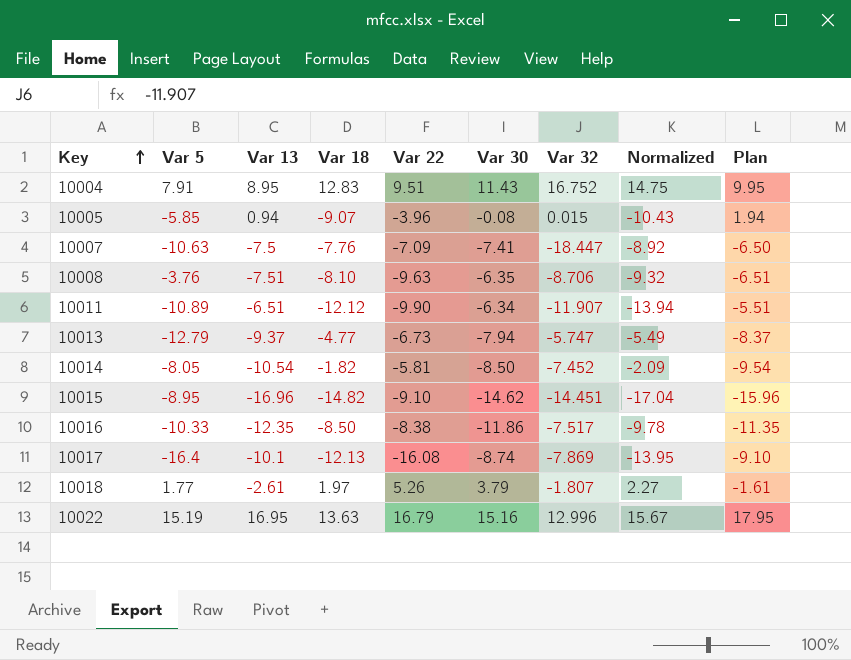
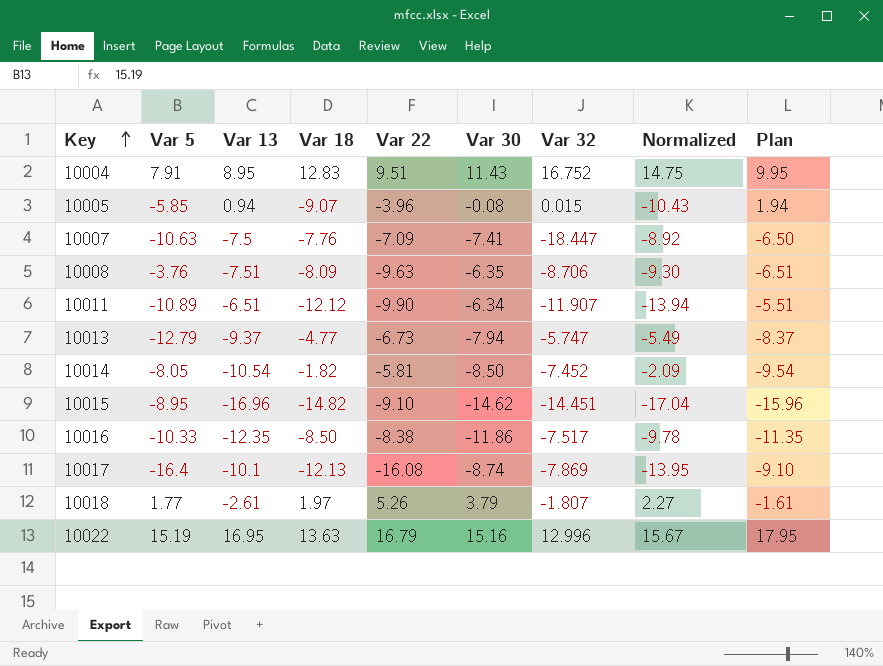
10008 | Var 18: -8.10 -> -8.09
10008 | Normalized: -9.32 -> -9.30

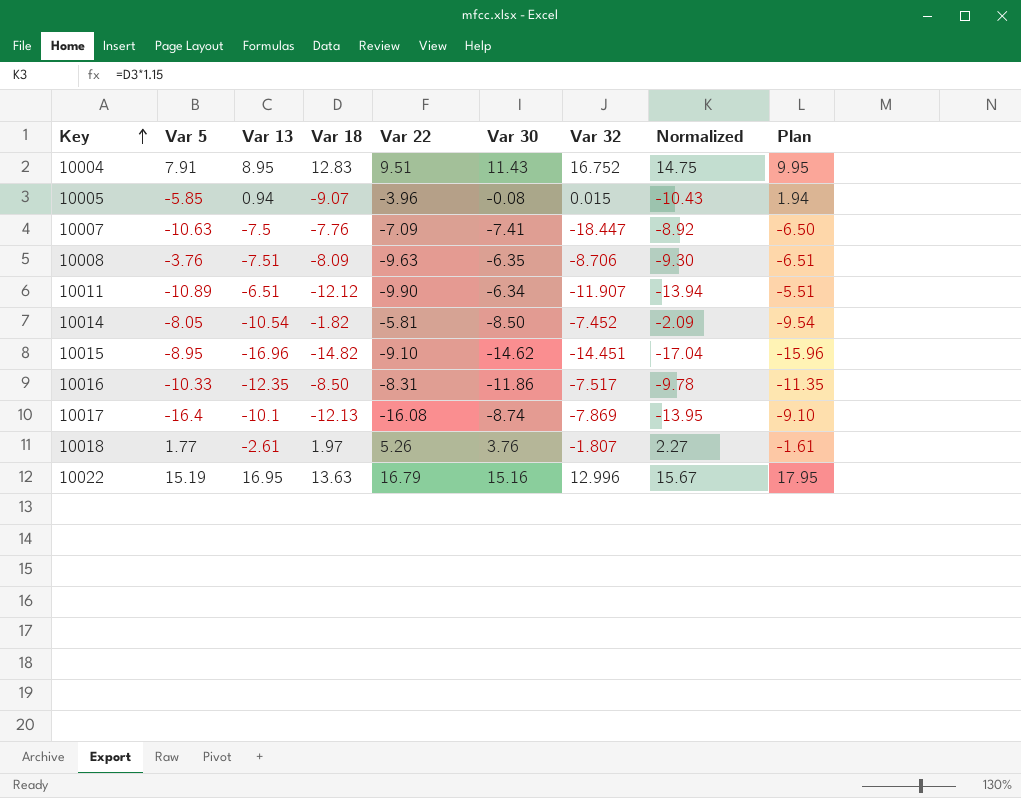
row 10013: -12.79 | -9.37 | -4.77 | -6.73 | -7.94 | -5.747 | -5.49 | -8.37 -> none
10016 | Var 22: -8.38 -> -8.31
10018 | Var 30: 3.79 -> 3.76

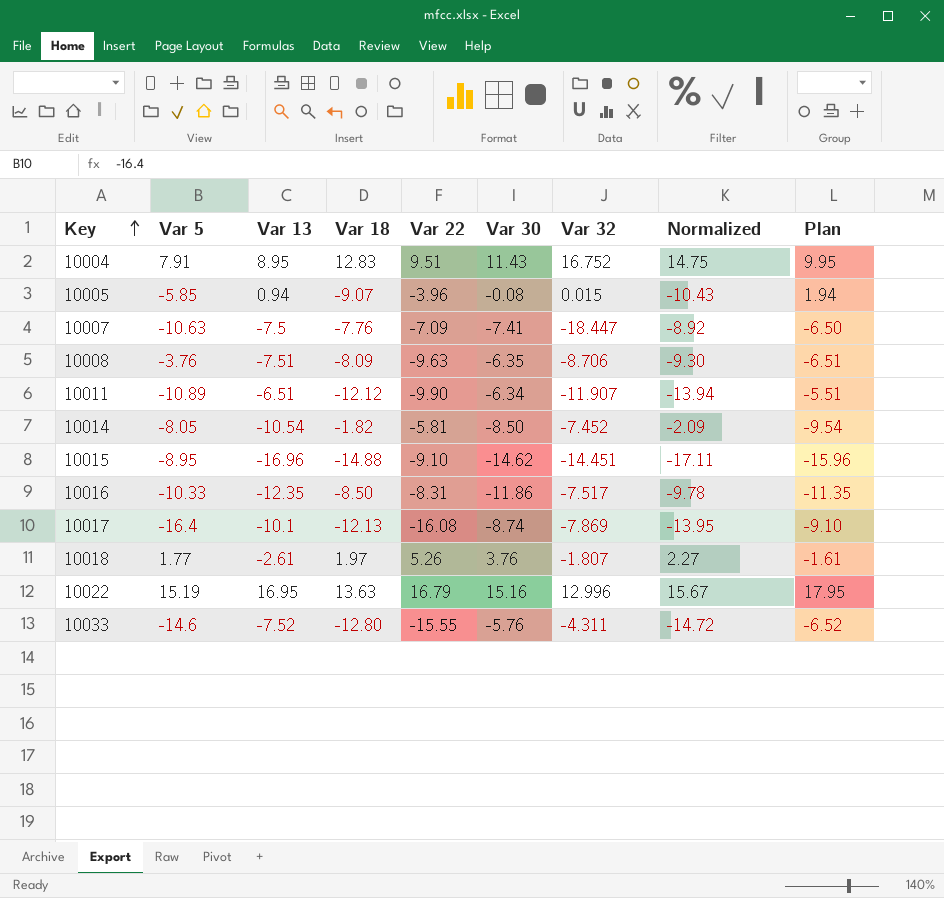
10015 | Var 18: -14.82 -> -14.88
10015 | Normalized: -17.04 -> -17.11
row 10033: none -> -14.6 | -7.52 | -12.80 | -15.55 | -5.76 | -4.311 | -14.72 | -6.52

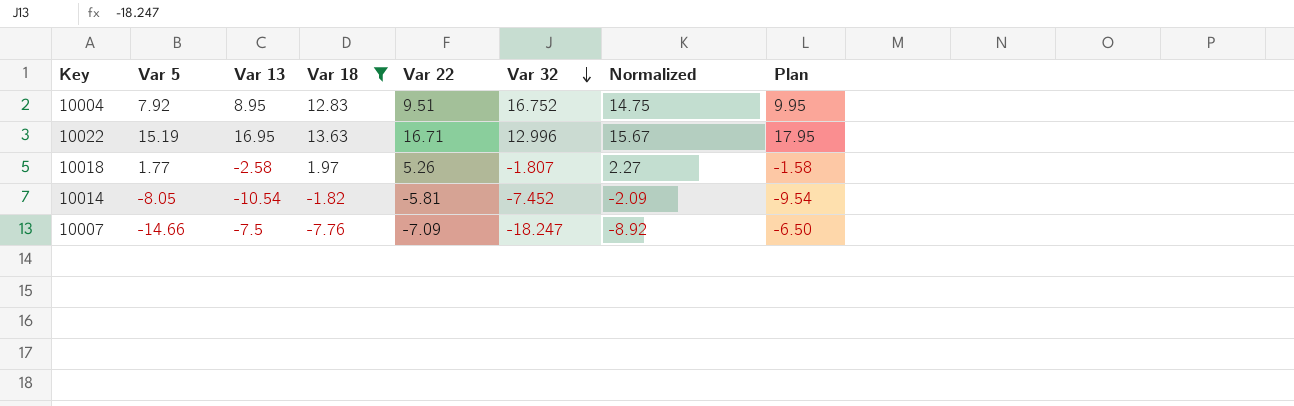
filter: none -> Var 18 >= -7.76
row order: Key ascending -> Var 32 descending
column Var 30 | position: 6 -> none
10004 | Var 5: 7.91 -> 7.92
10022 | Var 22: 16.79 -> 16.71
10018 | Var 13: -2.61 -> -2.58
10018 | Plan: -1.61 -> -1.58
10007 | Var 5: -10.63 -> -14.66
10007 | Var 32: -18.447 -> -18.247

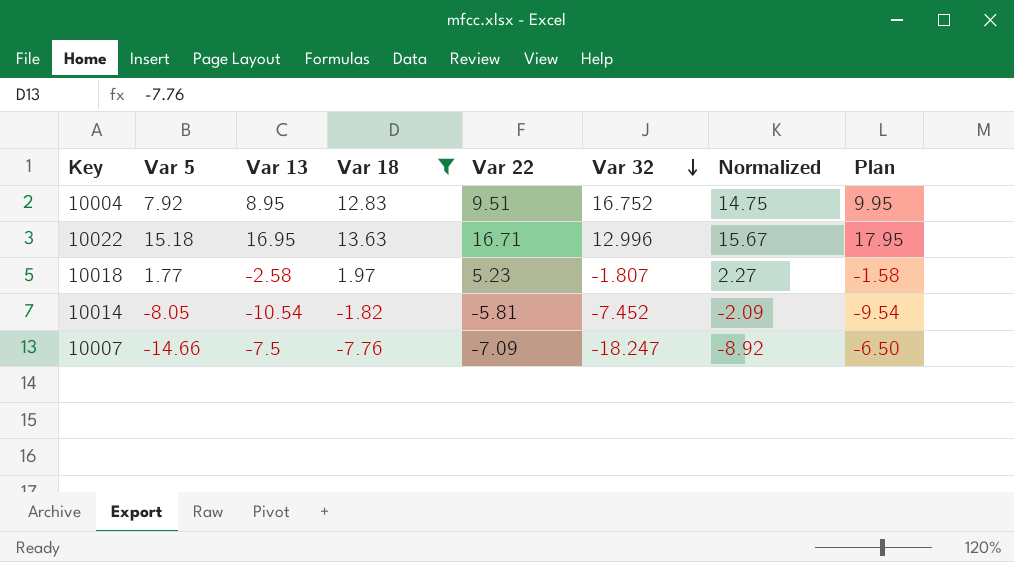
10022 | Var 5: 15.19 -> 15.18
10018 | Var 22: 5.26 -> 5.23

